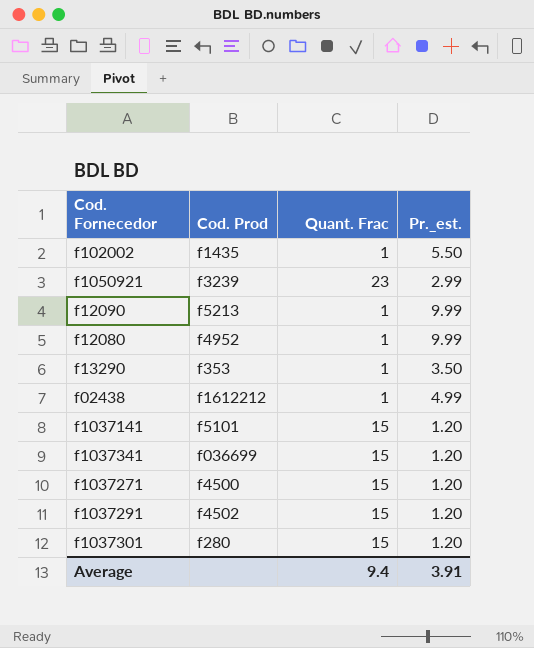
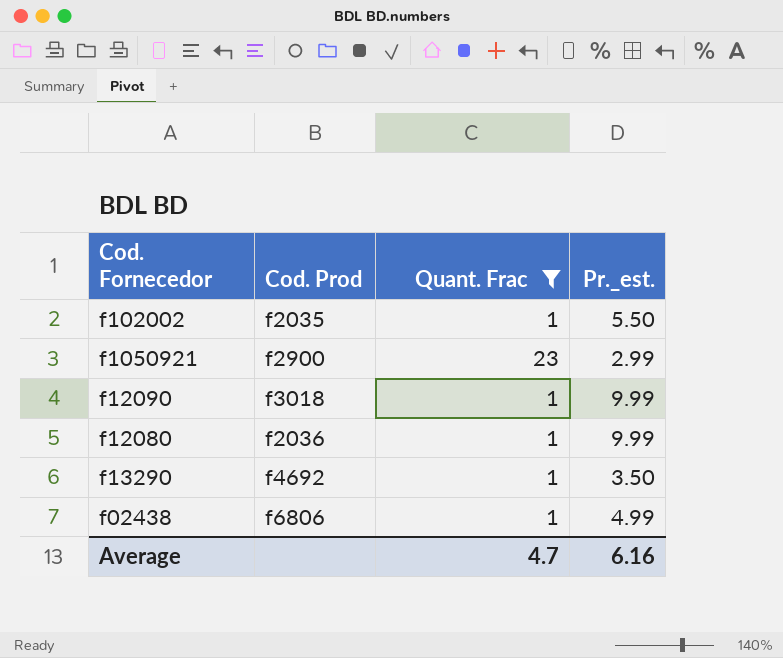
filter: none -> Quant. Frac != 15
f102002 | Cod. Prod: f1435 -> f2035
f1050921 | Cod. Prod: f3239 -> f2900
f12090 | Cod. Prod: f5213 -> f3018
f12080 | Cod. Prod: f4952 -> f2036
f13290 | Cod. Prod: f353 -> f4692
f02438 | Cod. Prod: f1612212 -> f6806
Average | Quant. Frac: 9.4 -> 4.7
Average | Pr._est.: 3.91 -> 6.16

